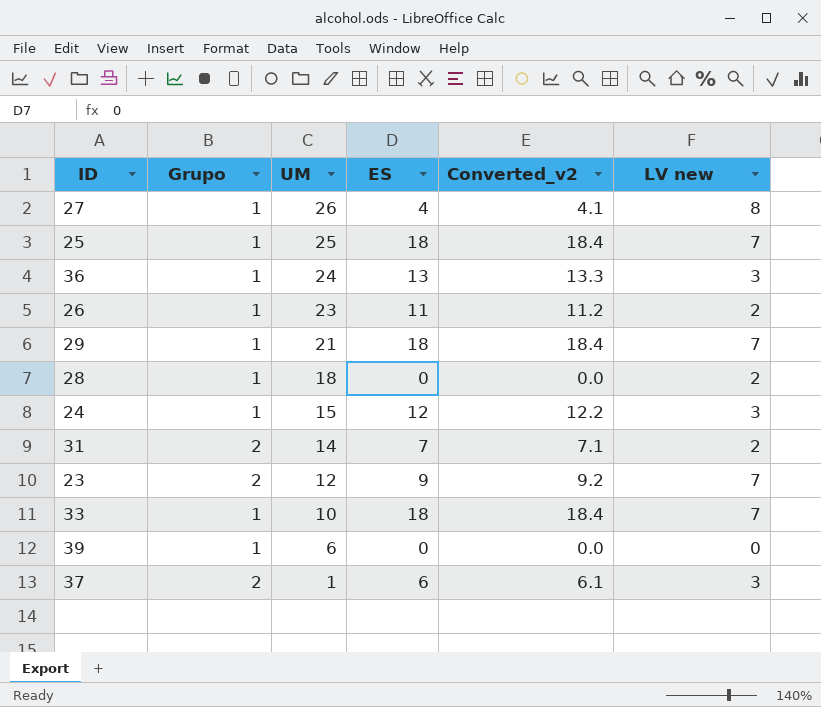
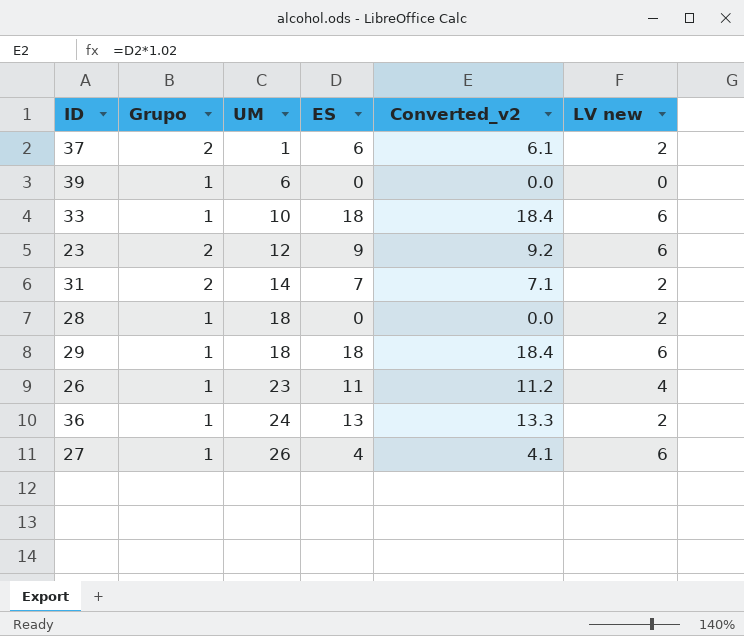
row order: UM descending -> UM ascending
row 25: 1 | 25 | 18 | 18.4 | 7 -> none
row 24: 1 | 15 | 12 | 12.2 | 3 -> none
37 | LV new: 3 -> 2
33 | LV new: 7 -> 6
23 | LV new: 7 -> 6
29 | UM: 21 -> 18
29 | LV new: 7 -> 6
26 | LV new: 2 -> 4
36 | LV new: 3 -> 2
27 | LV new: 8 -> 6

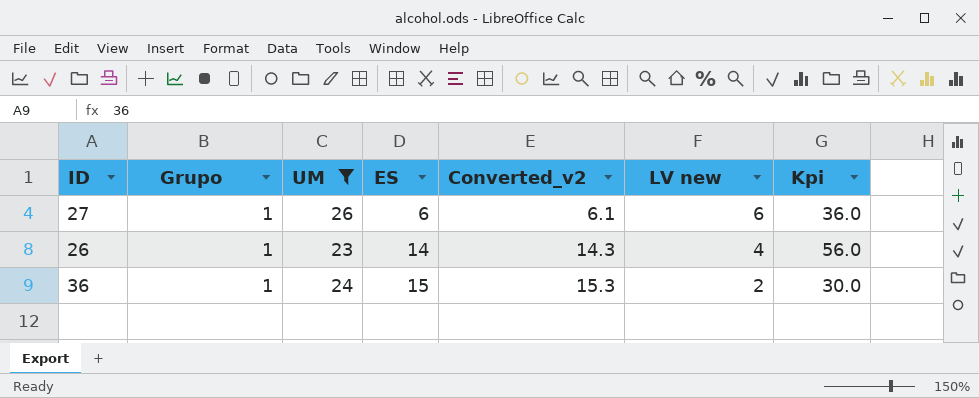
filter: none -> UM >= 23
row order: UM ascending -> ES ascending
column Kpi | formula: none -> [ES] * [LV new]
27 | ES: 4 -> 6
27 | Converted_v2: 4.1 -> 6.1
26 | ES: 11 -> 14
26 | Converted_v2: 11.2 -> 14.3
36 | ES: 13 -> 15
36 | Converted_v2: 13.3 -> 15.3

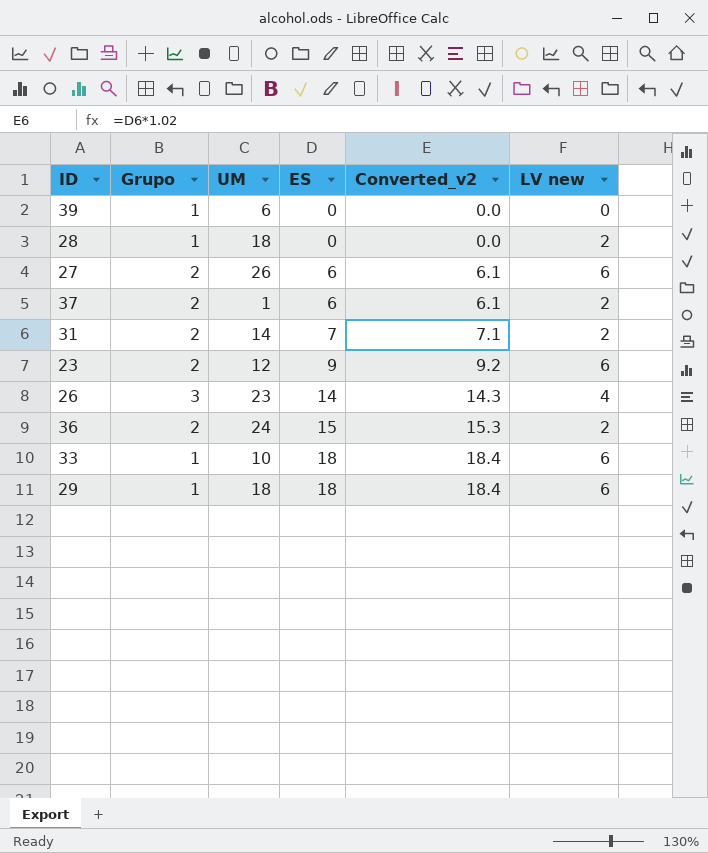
filter: UM >= 23 -> none
column Kpi | formula: [ES] * [LV new] -> none
27 | Grupo: 1 -> 2
26 | Grupo: 1 -> 3
36 | Grupo: 1 -> 2

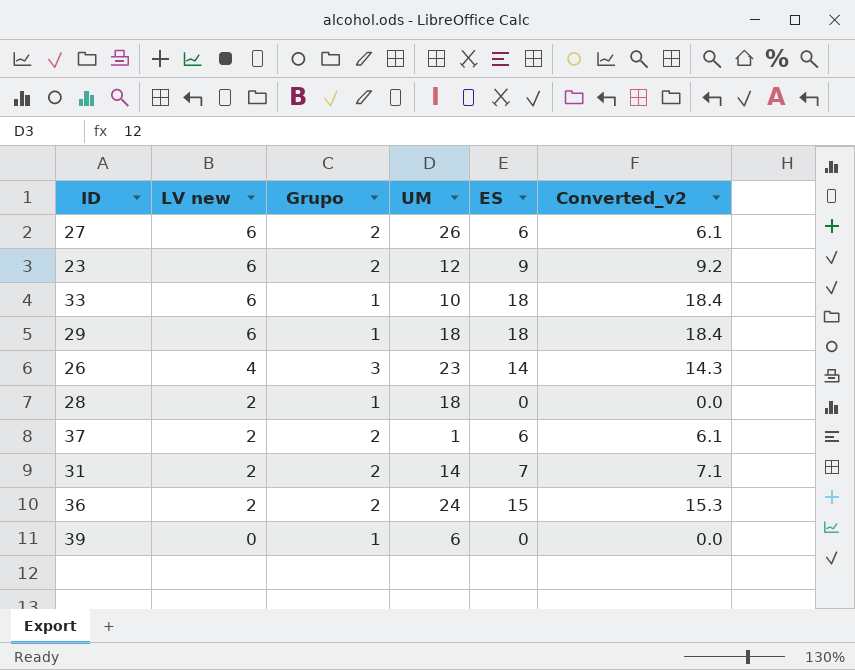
row order: ES ascending -> LV new descending
column LV new | position: 6 -> 2

